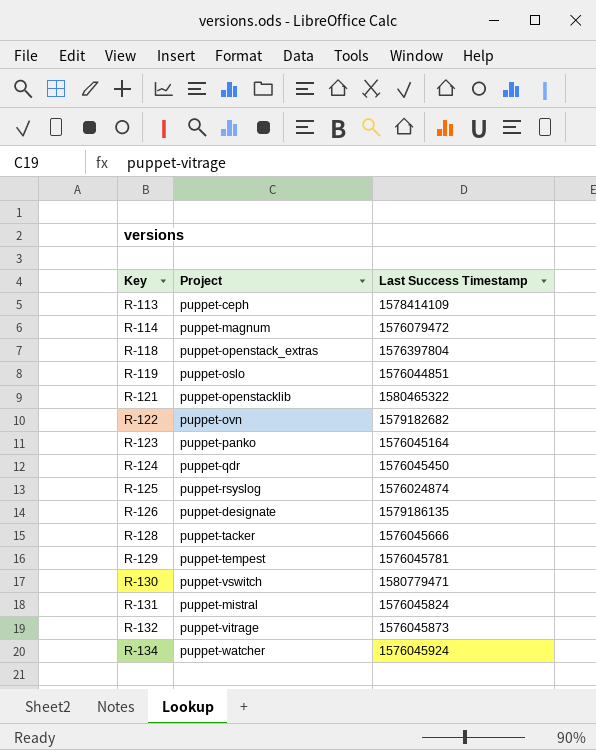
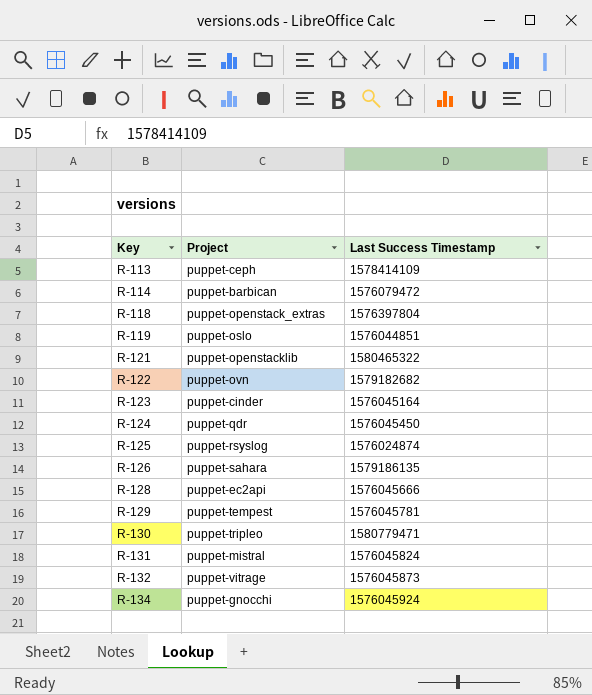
R-114 | Project: puppet-magnum -> puppet-barbican
R-123 | Project: puppet-panko -> puppet-cinder
R-126 | Project: puppet-designate -> puppet-sahara
R-128 | Project: puppet-tacker -> puppet-ec2api
R-130 | Project: puppet-vswitch -> puppet-tripleo
R-134 | Project: puppet-watcher -> puppet-gnocchi

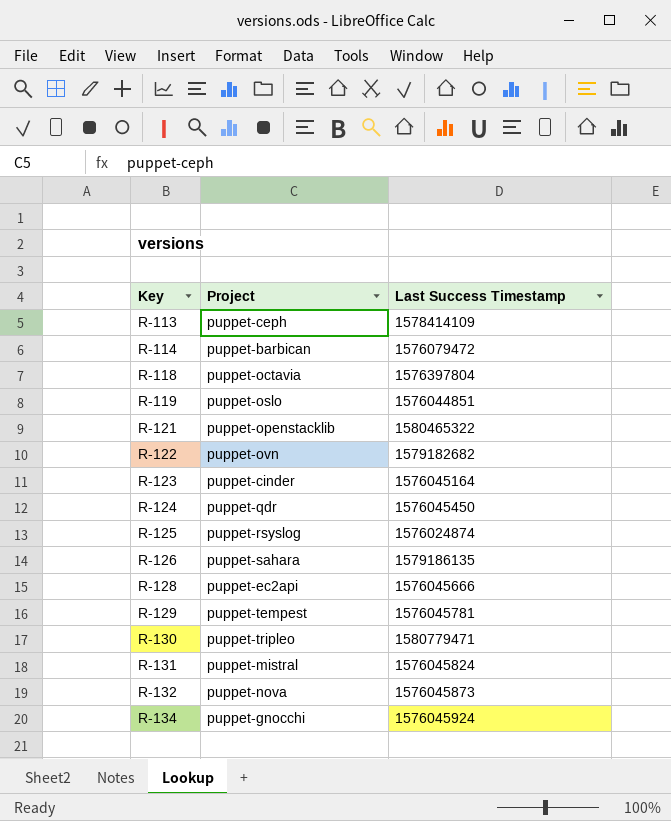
R-118 | Project: puppet-openstack_extras -> puppet-octavia
R-132 | Project: puppet-vitrage -> puppet-nova

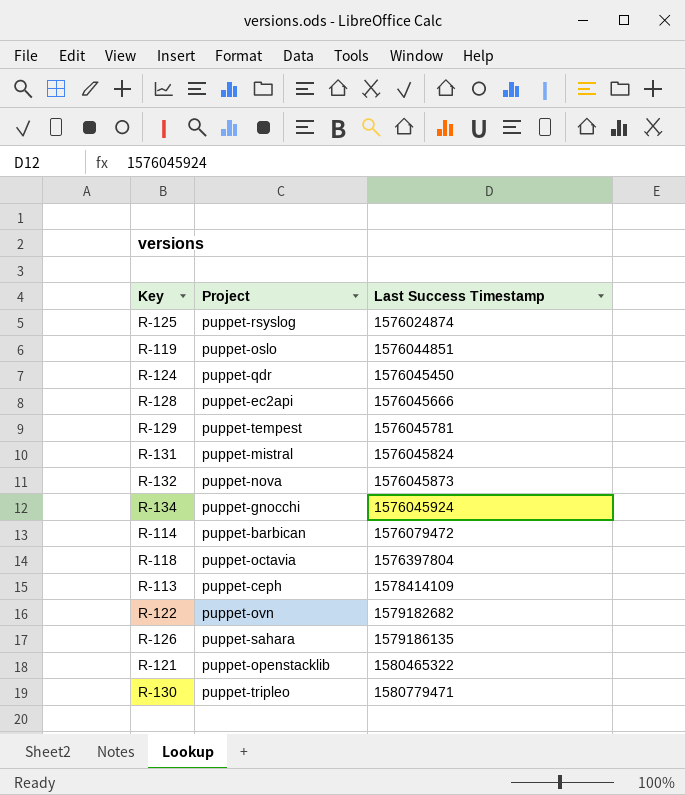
row order: Key ascending -> Last Success Timestamp ascending
row R-123: puppet-cinder | 1576045164 -> none

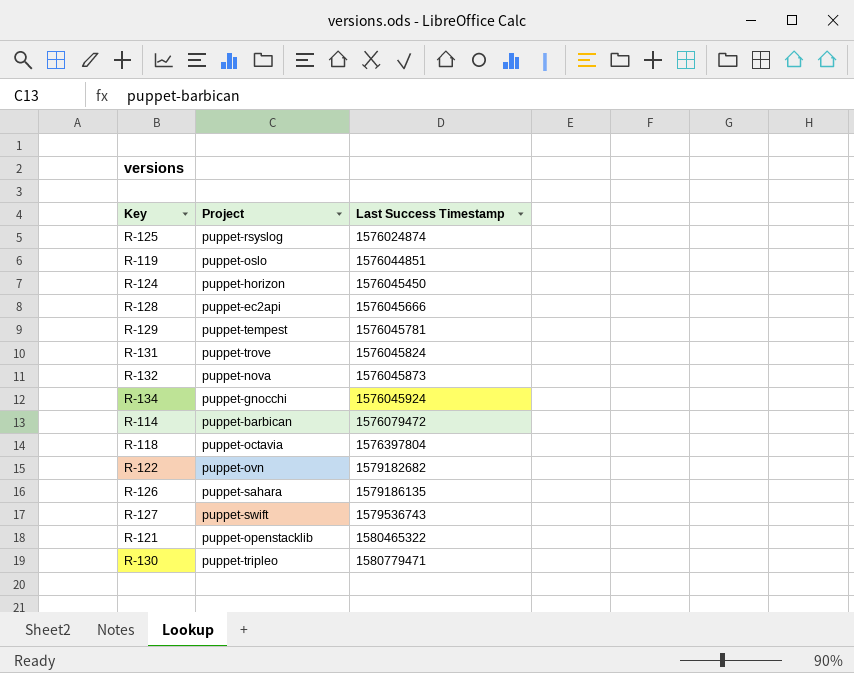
row R-113: puppet-ceph | 1578414109 -> none
R-124 | Project: puppet-qdr -> puppet-horizon
R-131 | Project: puppet-mistral -> puppet-trove
row R-127: none -> puppet-swift | 1579536743

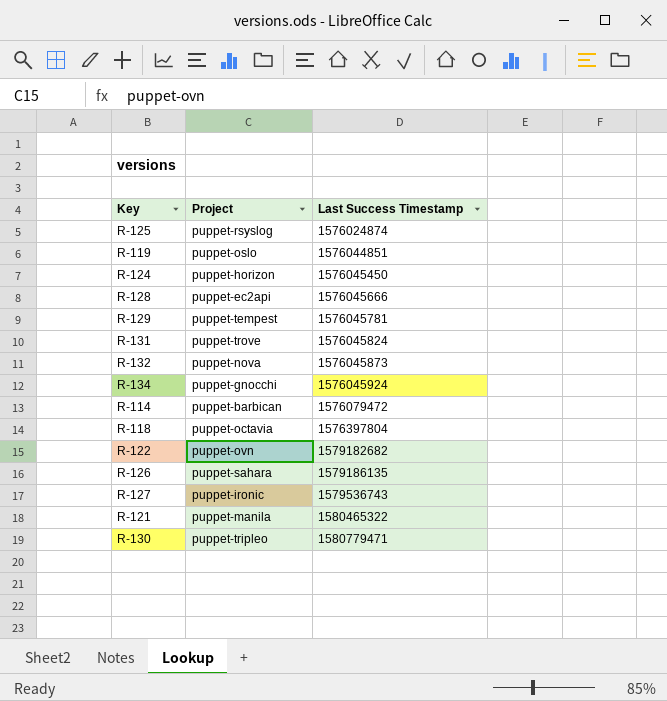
R-127 | Project: puppet-swift -> puppet-ironic
R-121 | Project: puppet-openstacklib -> puppet-manila

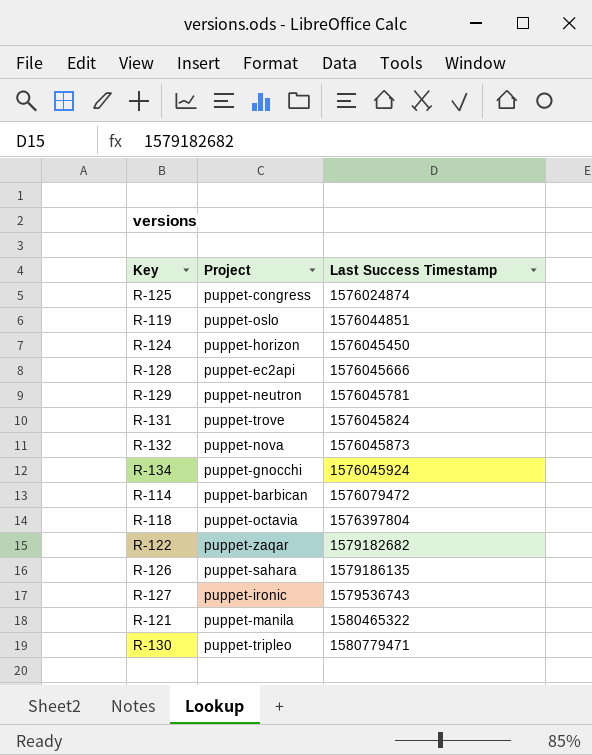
R-125 | Project: puppet-rsyslog -> puppet-congress
R-129 | Project: puppet-tempest -> puppet-neutron
R-122 | Project: puppet-ovn -> puppet-zaqar

